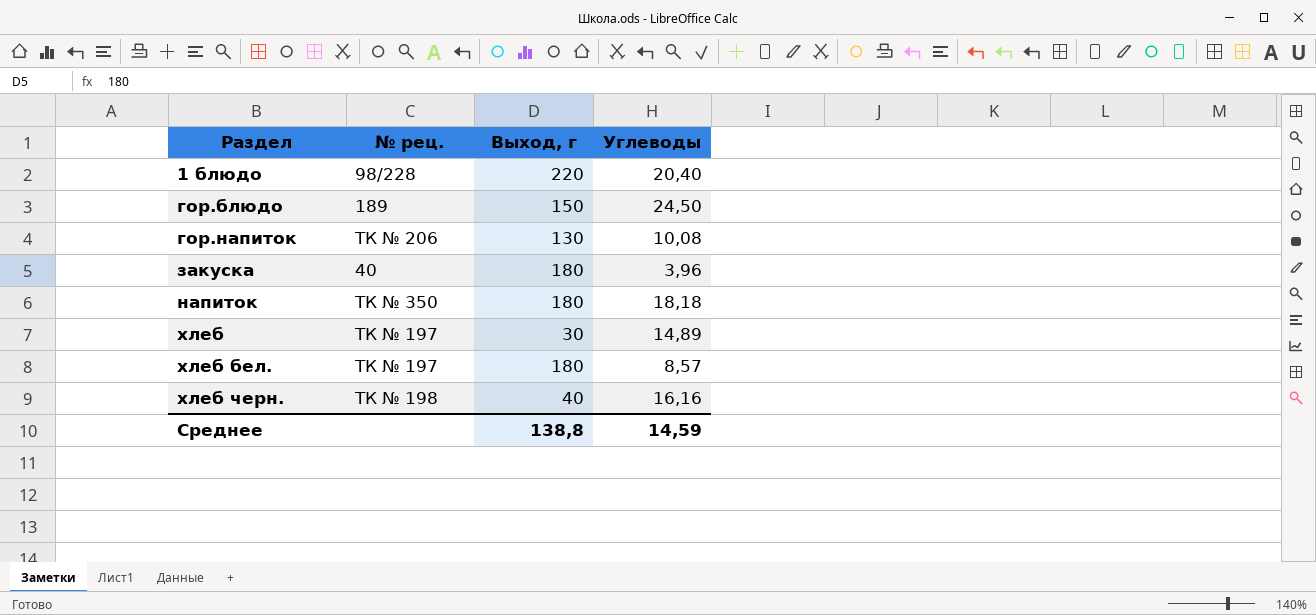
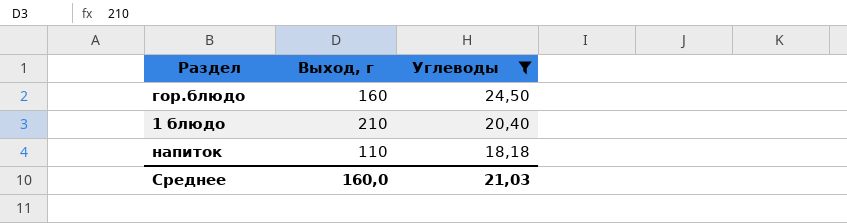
filter: none -> Углеводы >= 18,18
row order: Раздел ascending -> Углеводы descending
column № рец. | position: 2 -> none
гор.блюдо | Выход, г: 150 -> 160
1 блюдо | Выход, г: 220 -> 210
напиток | Выход, г: 180 -> 110
Среднее | Выход, г: 138,8 -> 160,0
Среднее | Углеводы: 14,59 -> 21,03

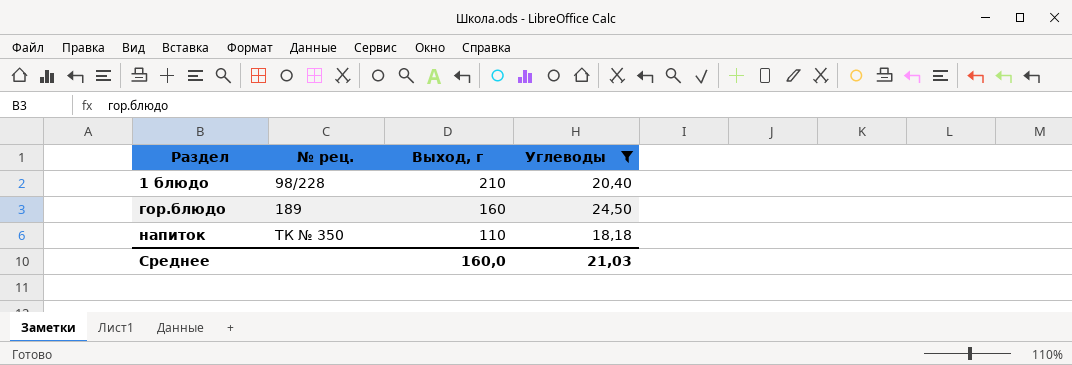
row order: Углеводы descending -> Раздел ascending
column № рец. | position: none -> 2

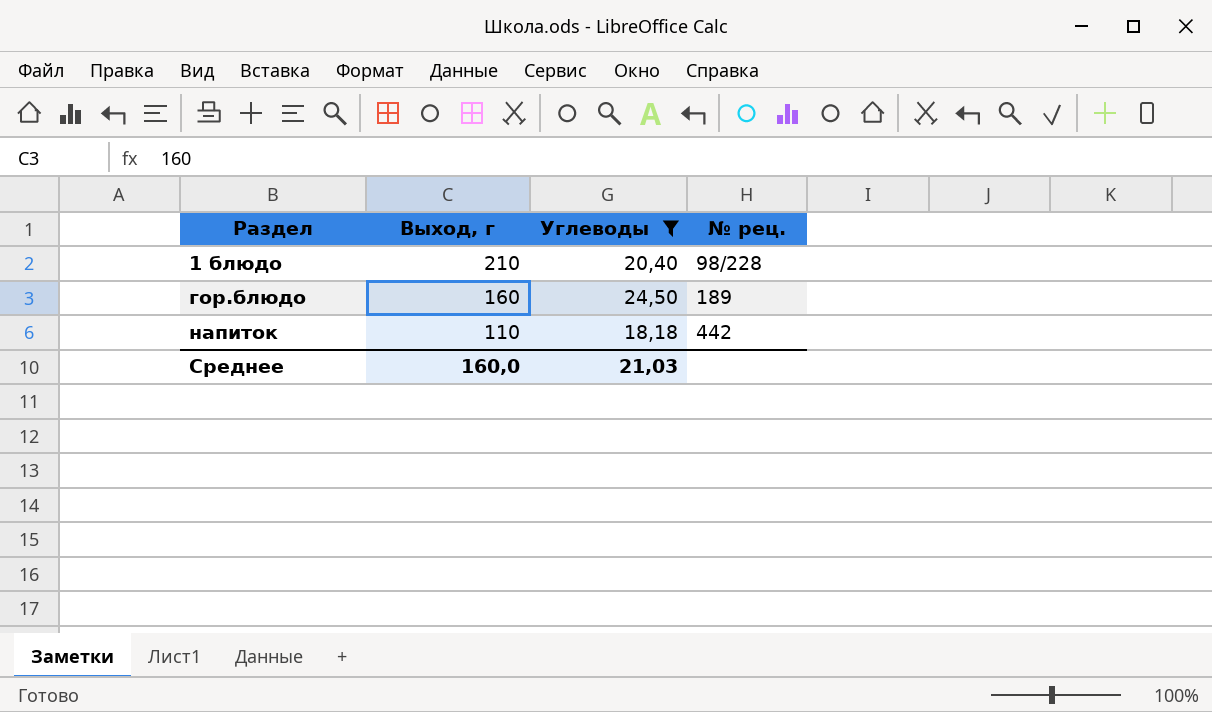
column № рец. | position: 2 -> 4
напиток | № рец.: ТК № 350 -> 442

